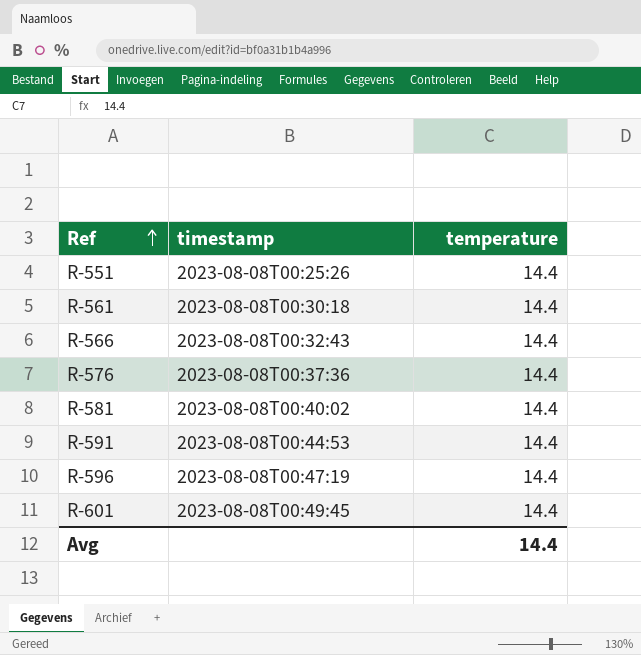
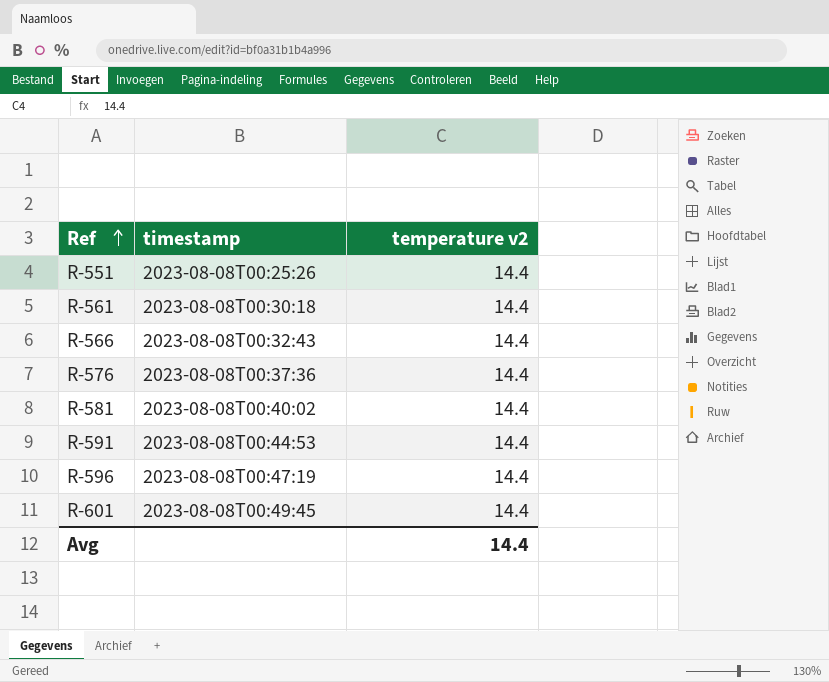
column name: temperature -> temperature v2

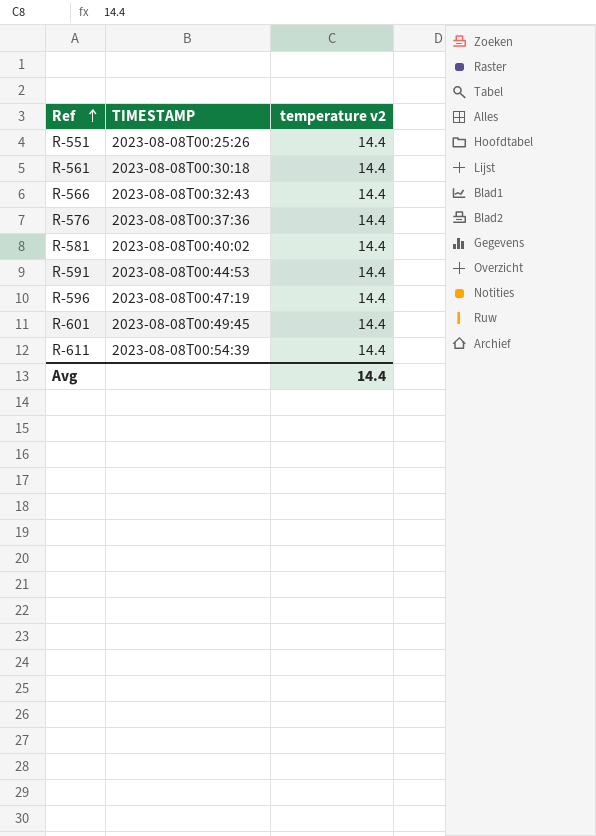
column name: timestamp -> TIMESTAMP
row R-611: none -> 2023-08-08T00:54:39 | 14.4

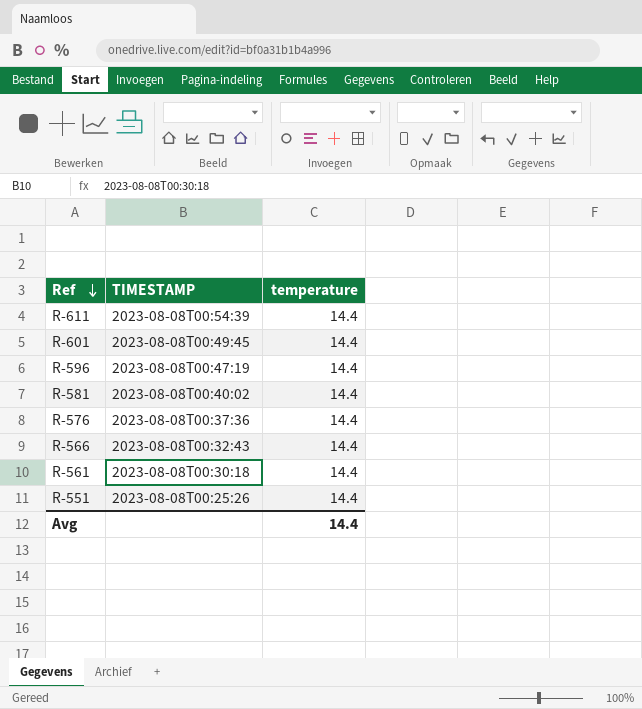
row order: Ref ascending -> Ref descending
column name: temperature v2 -> temperature
row R-591: 2023-08-08T00:44:53 | 14.4 -> none

